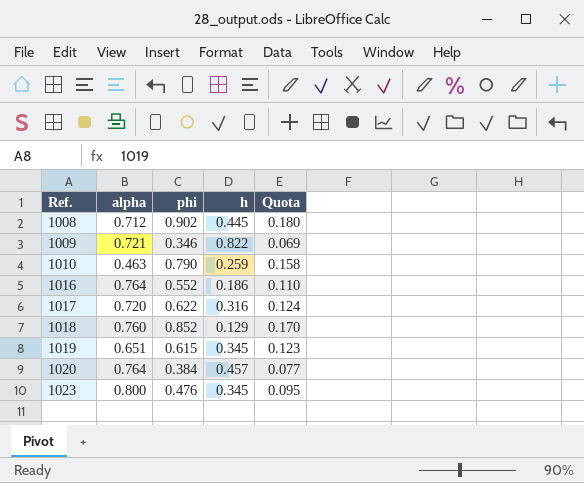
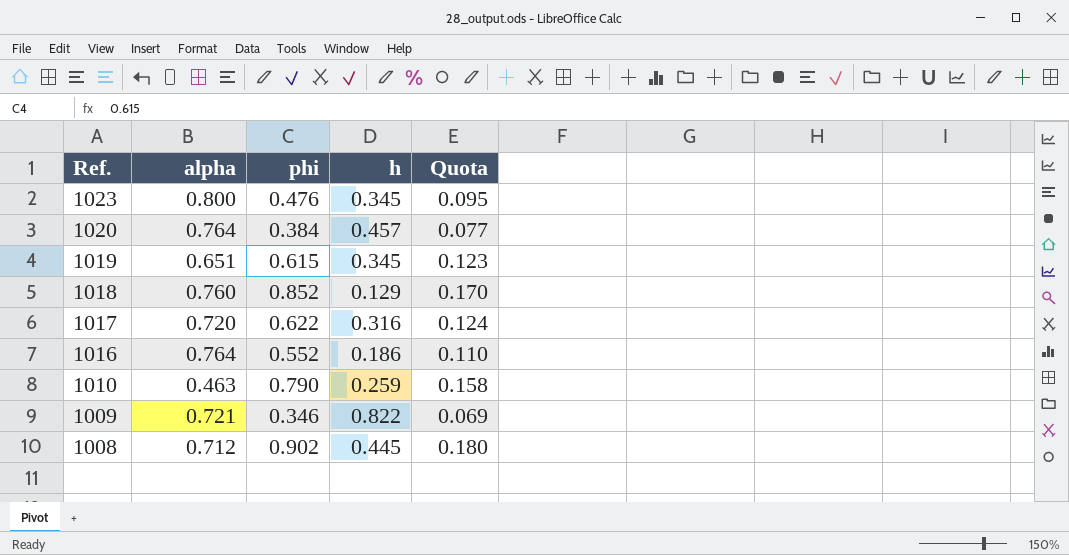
row order: Ref. ascending -> Ref. descending

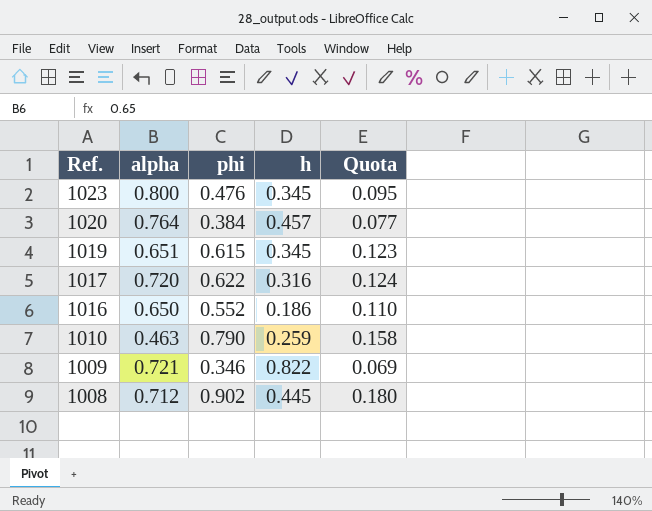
row 1018: 0.760 | 0.852 | 0.129 | 0.170 -> none
1016 | alpha: 0.764 -> 0.650

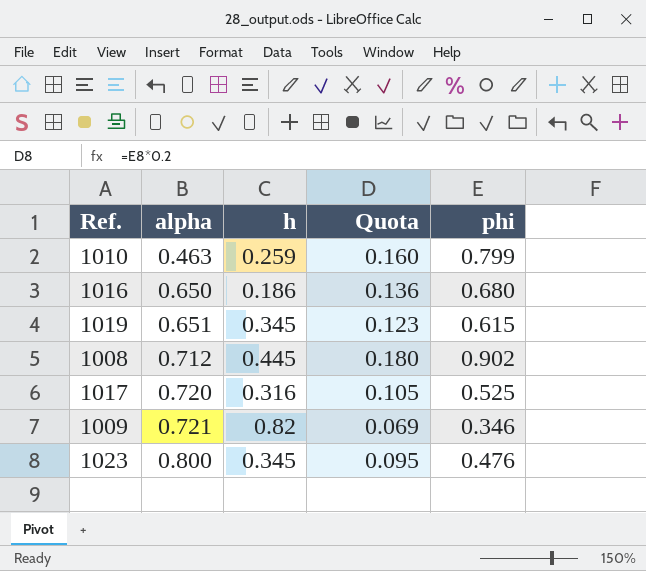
row order: Ref. descending -> alpha ascending
column phi | position: 3 -> 5
row 1020: 0.764 | 0.384 | 0.457 | 0.077 -> none
1010 | Quota: 0.158 -> 0.160
1010 | phi: 0.790 -> 0.799
1016 | Quota: 0.110 -> 0.136
1016 | phi: 0.552 -> 0.680
1017 | Quota: 0.124 -> 0.105
1017 | phi: 0.622 -> 0.525
1009 | h: 0.822 -> 0.82

